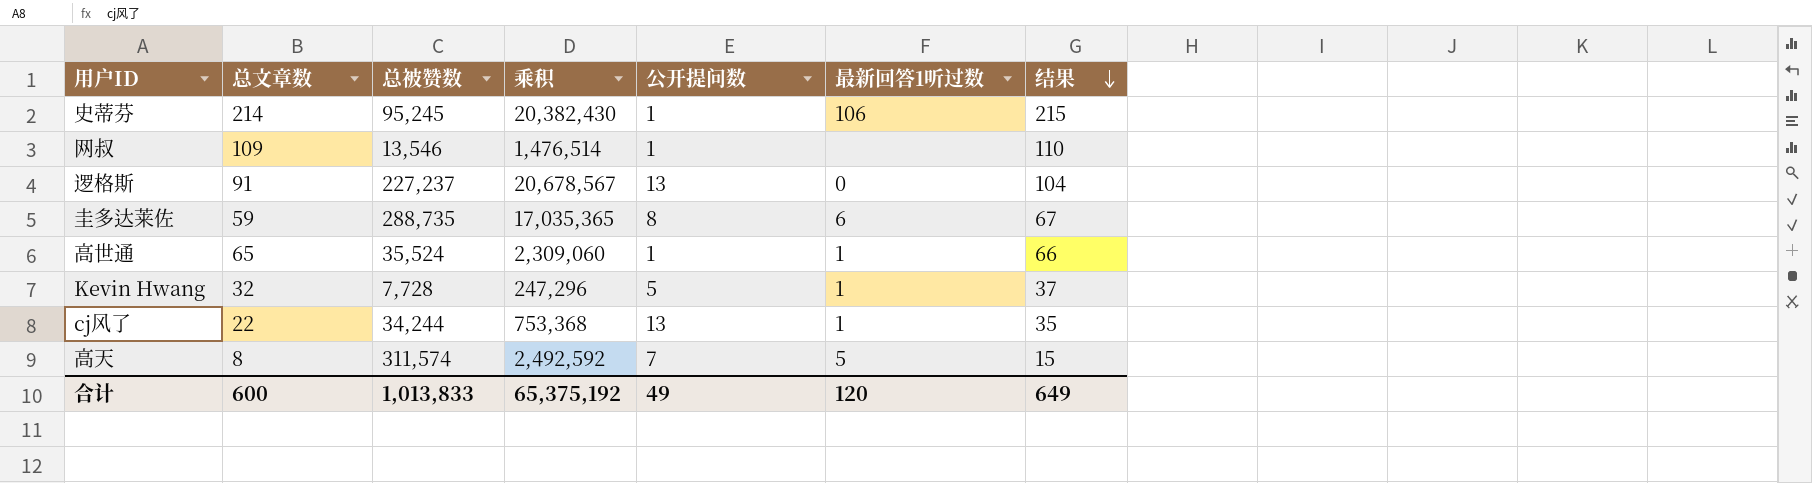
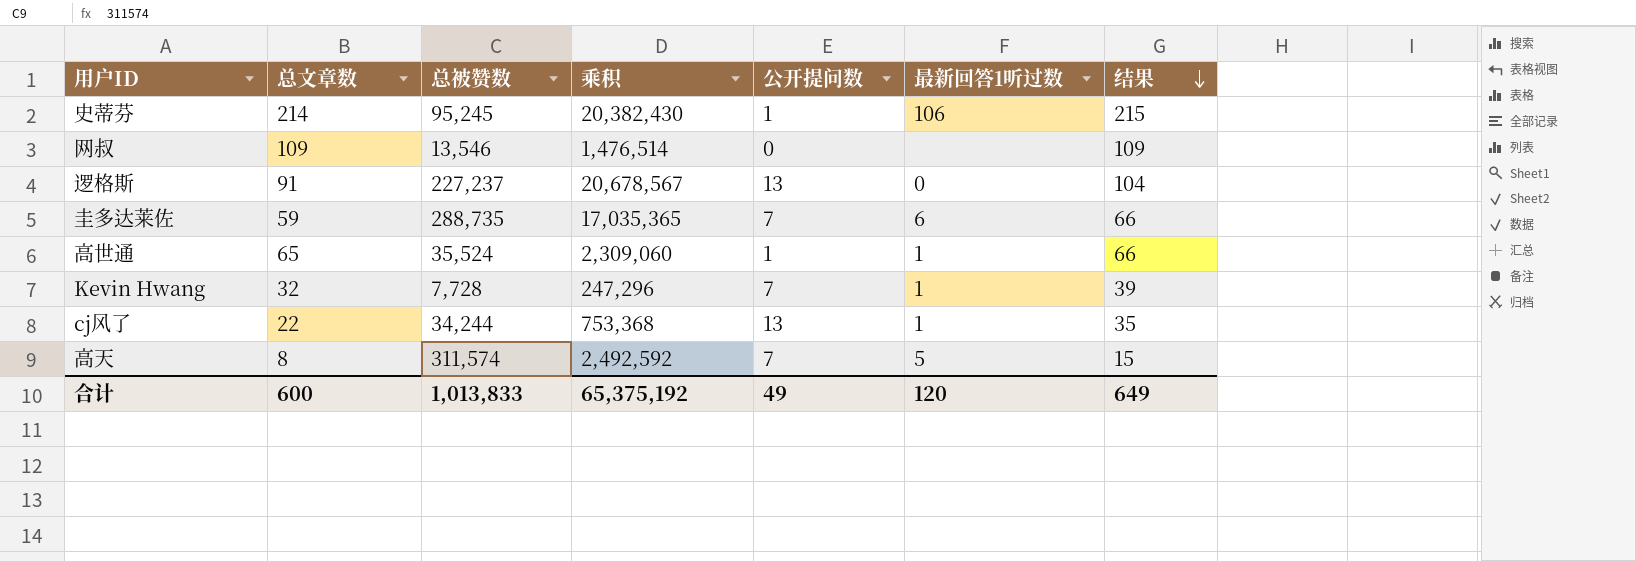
网叔 | 公开提问数: 1 -> 0
网叔 | 结果: 110 -> 109
圭多达莱佐 | 公开提问数: 8 -> 7
圭多达莱佐 | 结果: 67 -> 66
Kevin Hwang | 公开提问数: 5 -> 7
Kevin Hwang | 结果: 37 -> 39

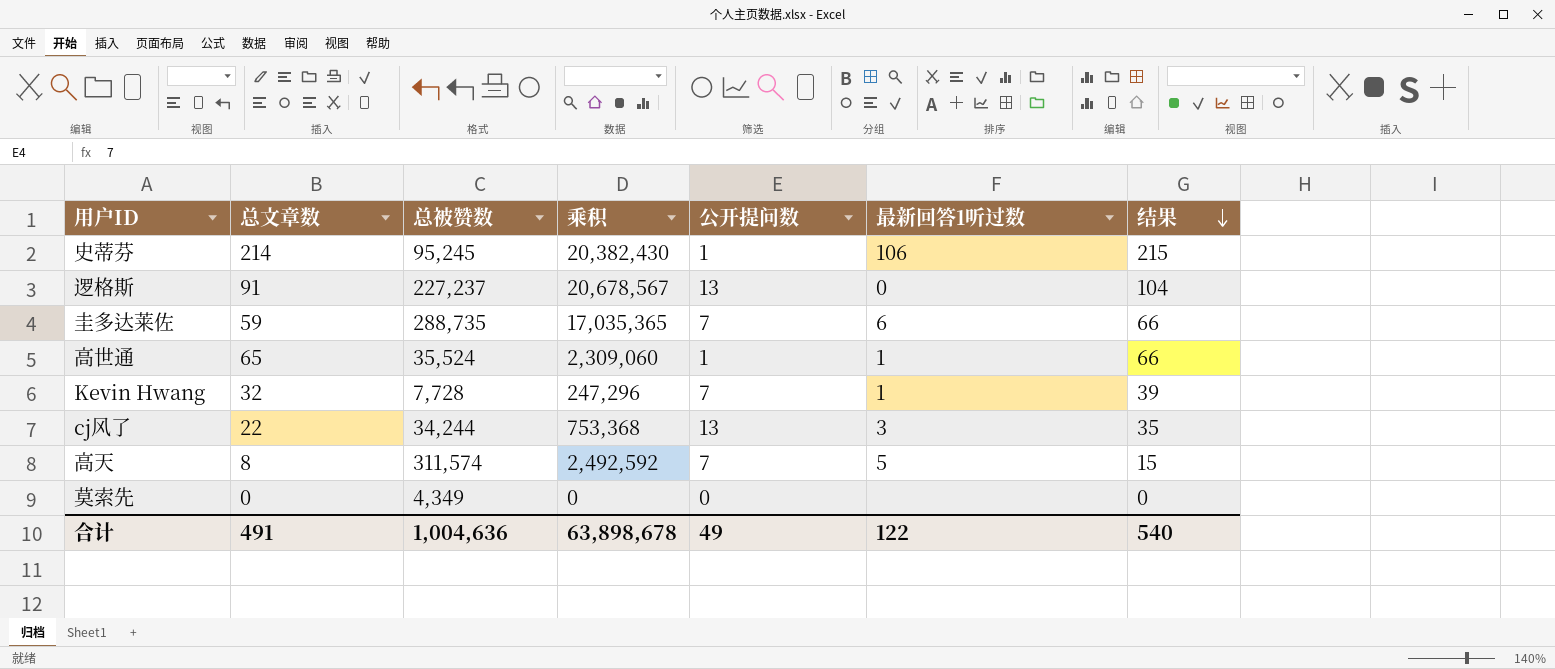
row 网叔: 109 | 13,546 | 1,476,514 | 0 | none | 109 -> none
cj风了 | 最新回答1听过数: 1 -> 3
row 莫索先: none -> 0 | 4,349 | 0 | 0 | none | 0
合计 | 总文章数: 600 -> 491
合计 | 总被赞数: 1,013,833 -> 1,004,636
合计 | 乘积: 65,375,192 -> 63,898,678
合计 | 最新回答1听过数: 120 -> 122
合计 | 结果: 649 -> 540

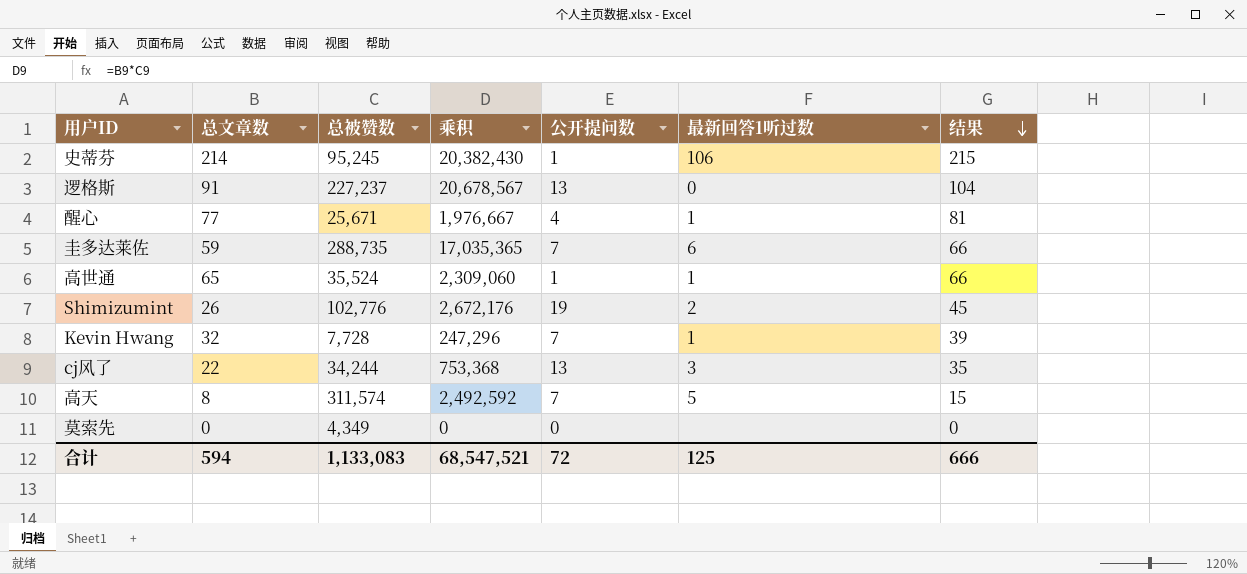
row 醒心: none -> 77 | 25,671 | 1,976,667 | 4 | 1 | 81
row Shimizumint: none -> 26 | 102,776 | 2,672,176 | 19 | 2 | 45
合计 | 总文章数: 491 -> 594
合计 | 总被赞数: 1,004,636 -> 1,133,083
合计 | 乘积: 63,898,678 -> 68,547,521
合计 | 公开提问数: 49 -> 72
合计 | 最新回答1听过数: 122 -> 125
合计 | 结果: 540 -> 666

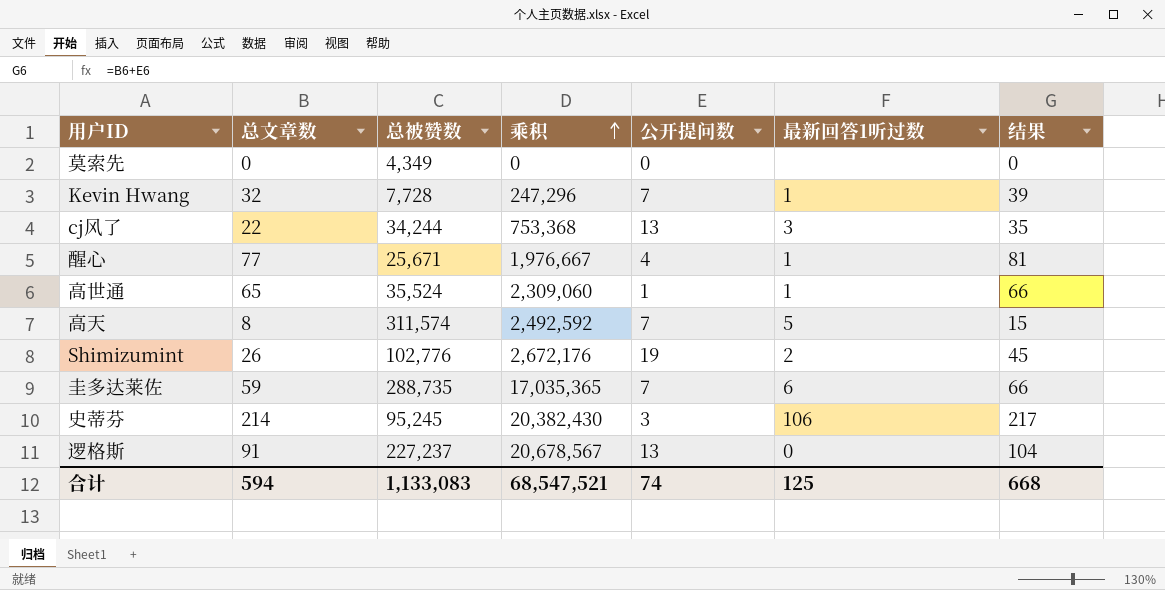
row order: 结果 descending -> 乘积 ascending
史蒂芬 | 公开提问数: 1 -> 3
史蒂芬 | 结果: 215 -> 217
合计 | 公开提问数: 72 -> 74
合计 | 结果: 666 -> 668

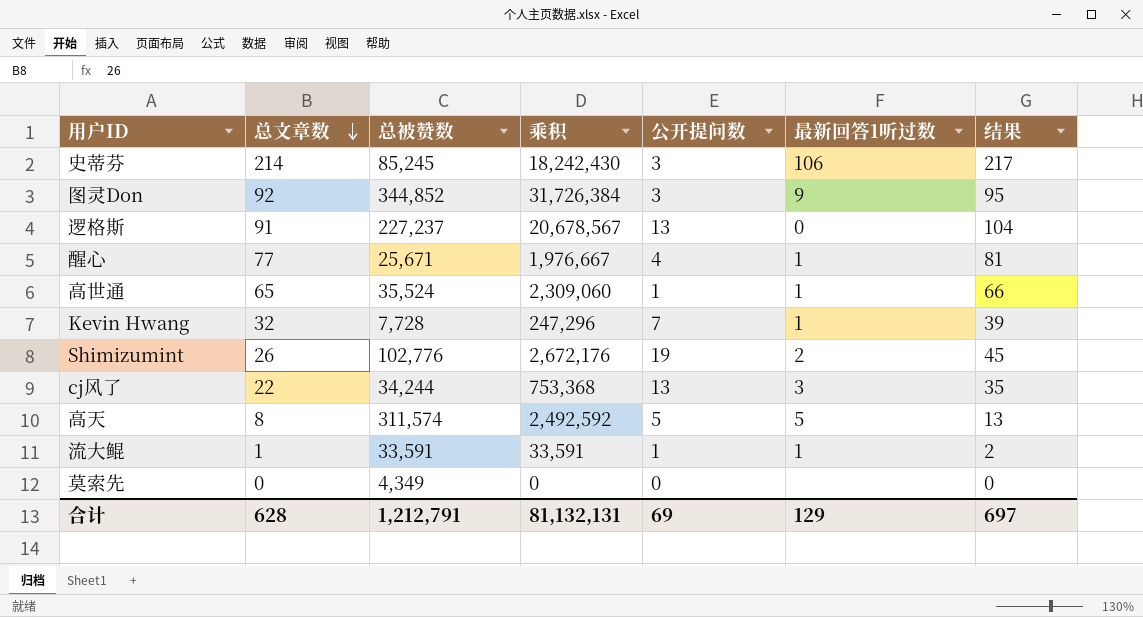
row order: 乘积 ascending -> 总文章数 descending
row 圭多达莱佐: 59 | 288,735 | 17,035,365 | 7 | 6 | 66 -> none
史蒂芬 | 总被赞数: 95,245 -> 85,245
史蒂芬 | 乘积: 20,382,430 -> 18,242,430
row 图灵Don: none -> 92 | 344,852 | 31,726,384 | 3 | 9 | 95
高天 | 公开提问数: 7 -> 5
高天 | 结果: 15 -> 13
row 流大鲲: none -> 1 | 33,591 | 33,591 | 1 | 1 | 2
合计 | 总文章数: 594 -> 628
合计 | 总被赞数: 1,133,083 -> 1,212,791
合计 | 乘积: 68,547,521 -> 81,132,131
合计 | 公开提问数: 74 -> 69
合计 | 最新回答1听过数: 125 -> 129
合计 | 结果: 668 -> 697

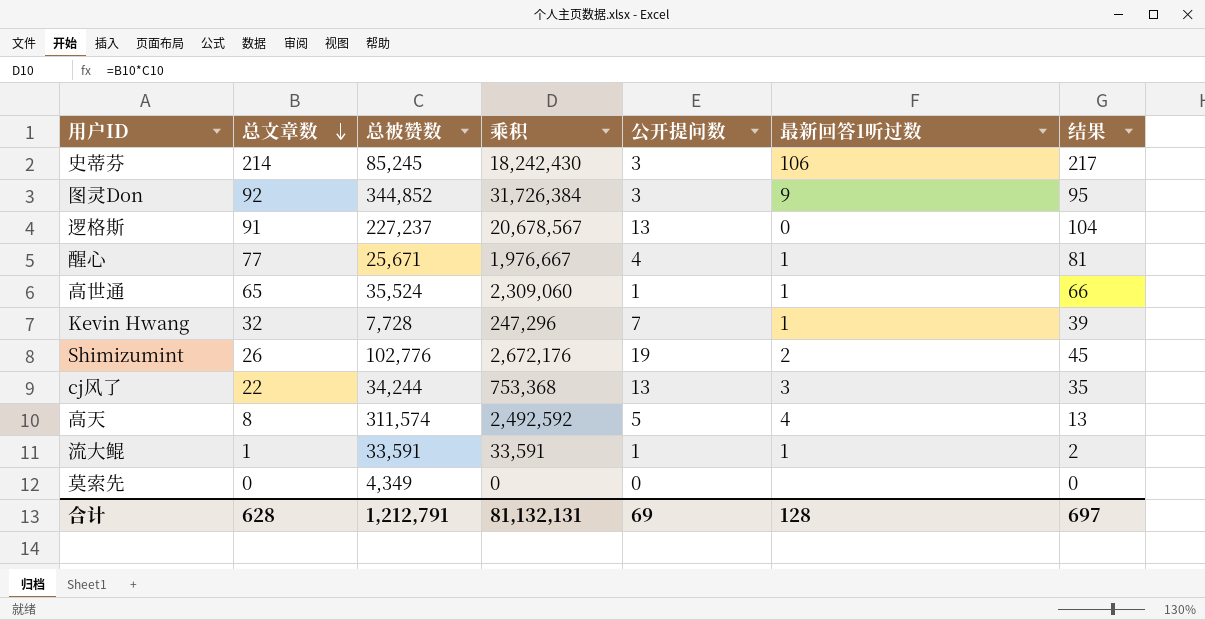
高天 | 最新回答1听过数: 5 -> 4
合计 | 最新回答1听过数: 129 -> 128

